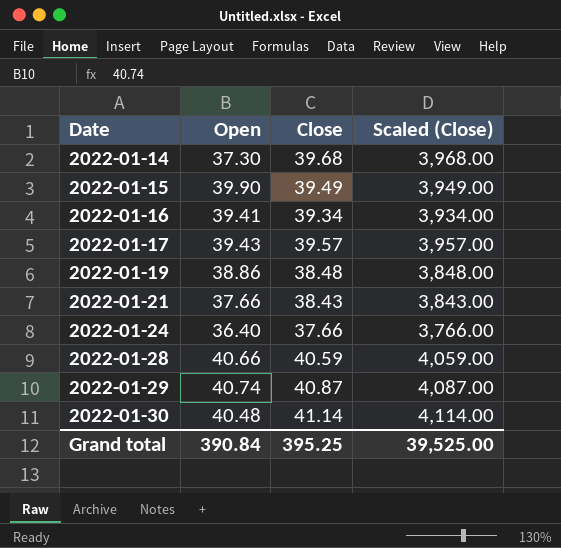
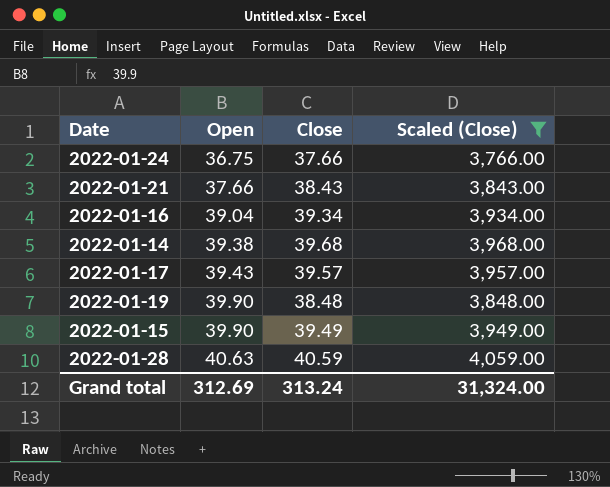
filter: none -> Scaled (Close) <= 4,059.00
row order: Date ascending -> Open ascending
2022-01-24 | Open: 36.40 -> 36.75
2022-01-16 | Open: 39.41 -> 39.04
2022-01-14 | Open: 37.30 -> 39.38
2022-01-19 | Open: 38.86 -> 39.90
2022-01-28 | Open: 40.66 -> 40.63
Grand total | Open: 390.84 -> 312.69
Grand total | Close: 395.25 -> 313.24
Grand total | Scaled (Close): 39,525.00 -> 31,324.00

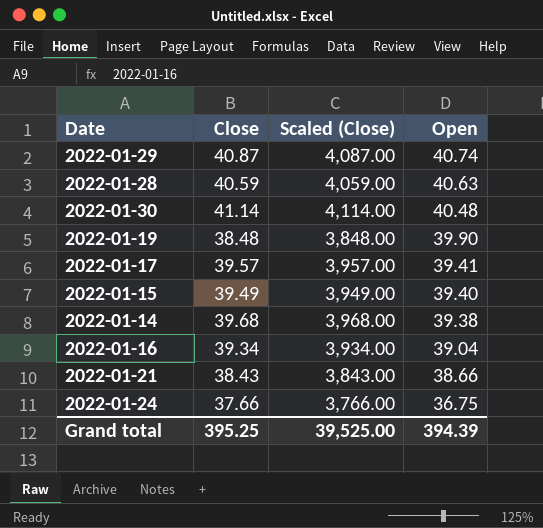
filter: Scaled (Close) <= 4,059.00 -> none
row order: Open ascending -> Open descending
column Open | position: 2 -> 4
2022-01-17 | Open: 39.43 -> 39.41
2022-01-15 | Open: 39.90 -> 39.40
2022-01-21 | Open: 37.66 -> 38.66
Grand total | Close: 313.24 -> 395.25
Grand total | Scaled (Close): 31,324.00 -> 39,525.00
Grand total | Open: 312.69 -> 394.39

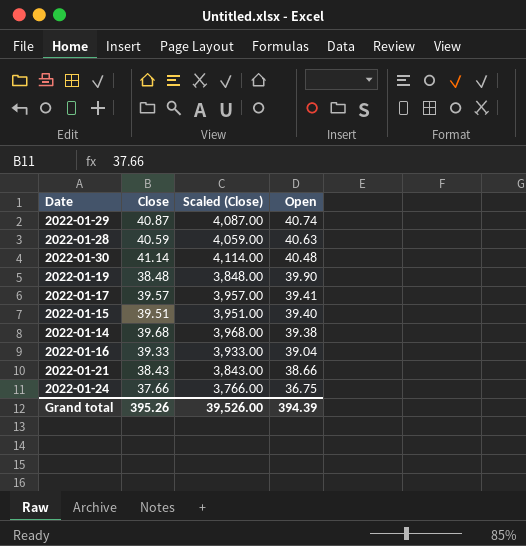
2022-01-15 | Close: 39.49 -> 39.51
2022-01-15 | Scaled (Close): 3,949.00 -> 3,951.00
2022-01-16 | Close: 39.34 -> 39.33
2022-01-16 | Scaled (Close): 3,934.00 -> 3,933.00
Grand total | Close: 395.25 -> 395.26
Grand total | Scaled (Close): 39,525.00 -> 39,526.00

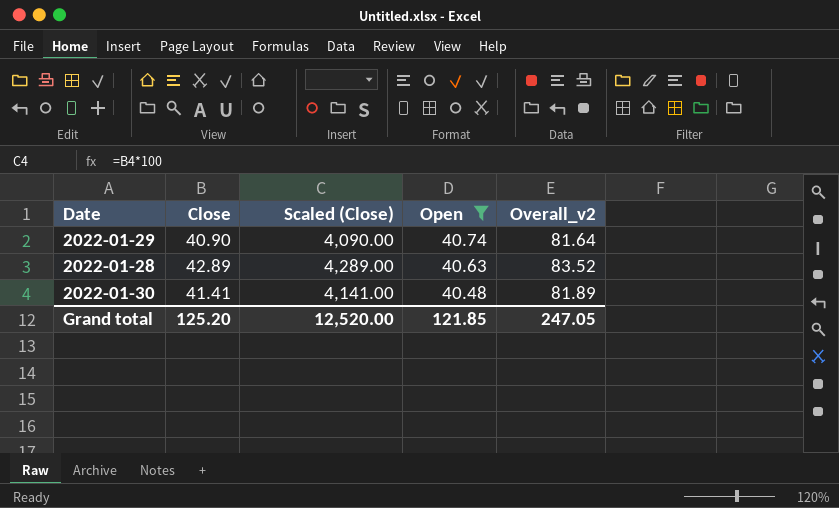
filter: none -> Open >= 40.48
column Overall_v2 | formula: none -> [Close] + [Open]
2022-01-29 | Close: 40.87 -> 40.90
2022-01-29 | Scaled (Close): 4,087.00 -> 4,090.00
2022-01-28 | Close: 40.59 -> 42.89
2022-01-28 | Scaled (Close): 4,059.00 -> 4,289.00
2022-01-30 | Close: 41.14 -> 41.41
2022-01-30 | Scaled (Close): 4,114.00 -> 4,141.00
Grand total | Close: 395.26 -> 125.20
Grand total | Scaled (Close): 39,526.00 -> 12,520.00
Grand total | Open: 394.39 -> 121.85

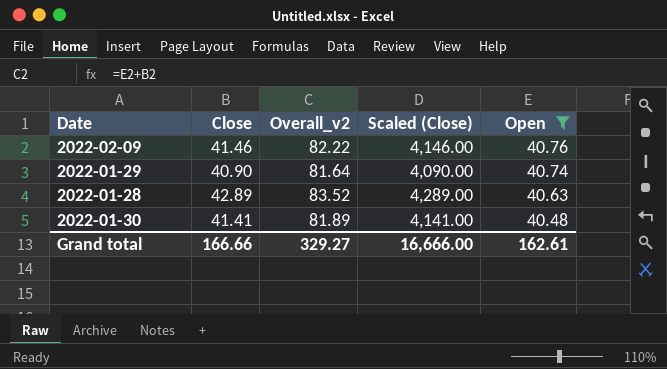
column Overall_v2 | position: 5 -> 3
row 2022-02-09: none -> 41.46 | 82.22 | 4,146.00 | 40.76
Grand total | Close: 125.20 -> 166.66
Grand total | Overall_v2: 247.05 -> 329.27
Grand total | Scaled (Close): 12,520.00 -> 16,666.00
Grand total | Open: 121.85 -> 162.61

